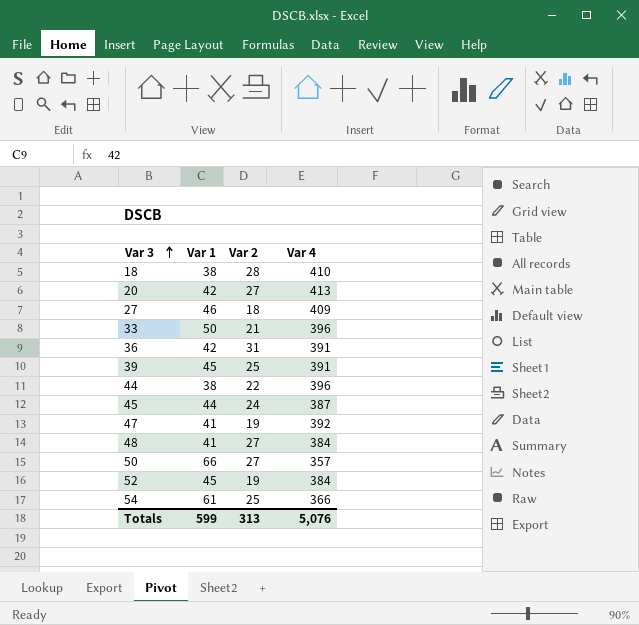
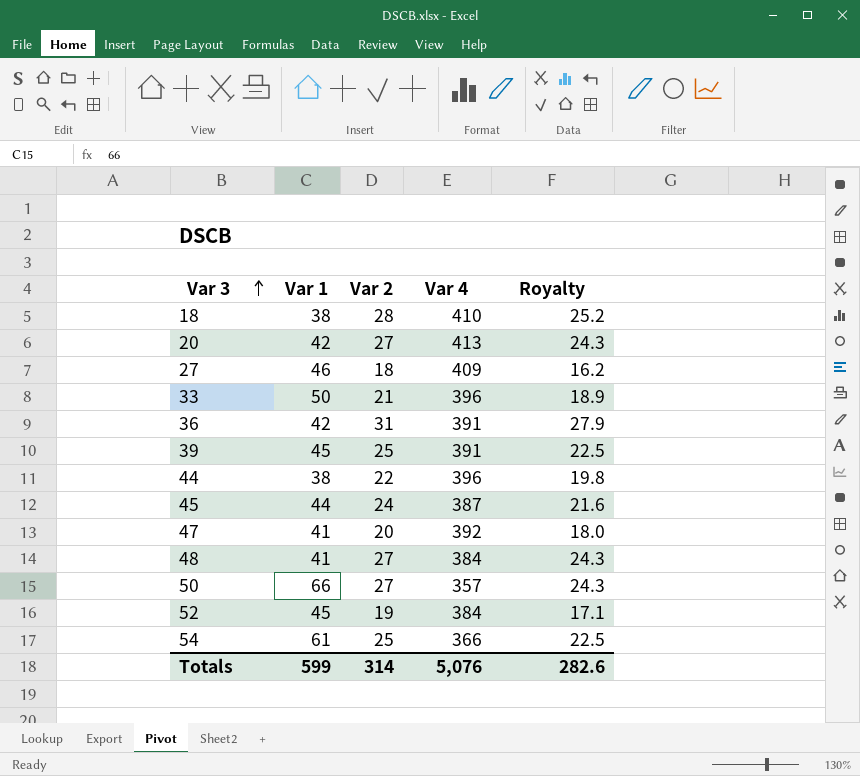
column Royalty | formula: none -> [Var 2] * 0.9
47 | Var 2: 19 -> 20
Totals | Var 2: 313 -> 314

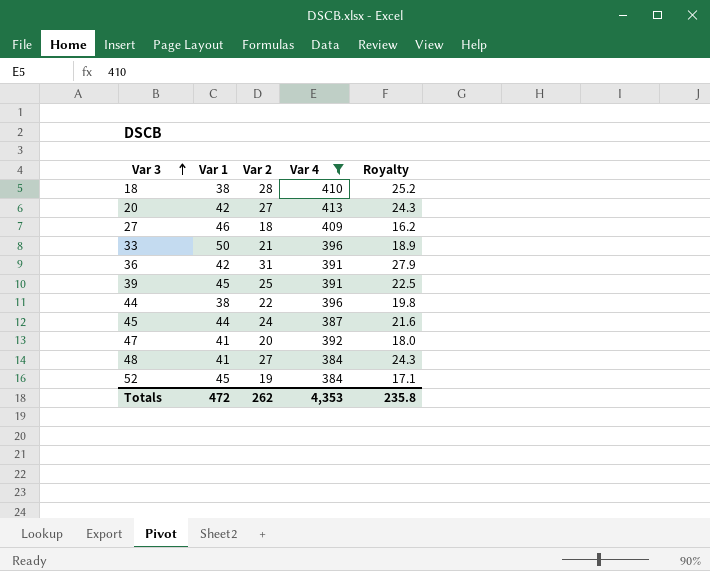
filter: none -> Var 4 >= 384
Totals | Var 1: 599 -> 472
Totals | Var 2: 314 -> 262
Totals | Var 4: 5,076 -> 4,353
Totals | Royalty: 282.6 -> 235.8

